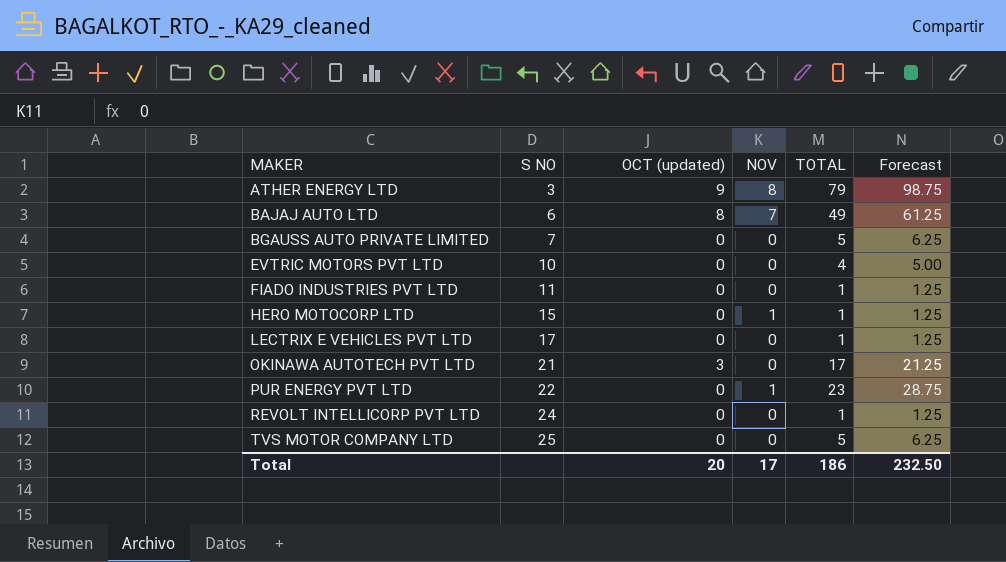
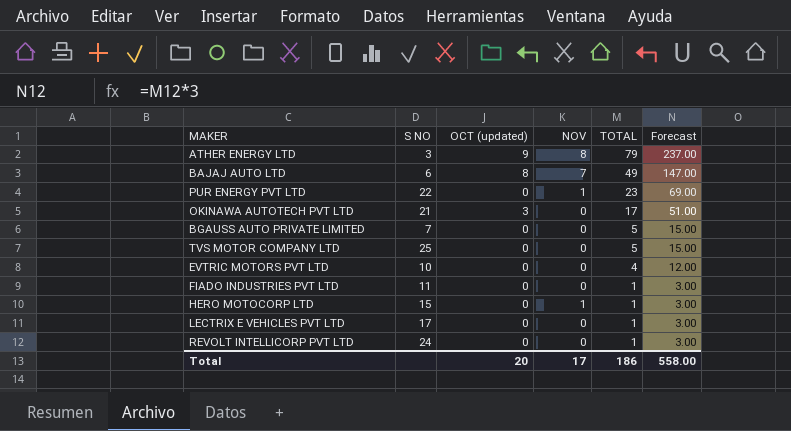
row order: MAKER ascending -> TOTAL descending
column Forecast | formula: [TOTAL] * 1.25 -> [TOTAL] * 3
Total | Forecast: 232.50 -> 558.00

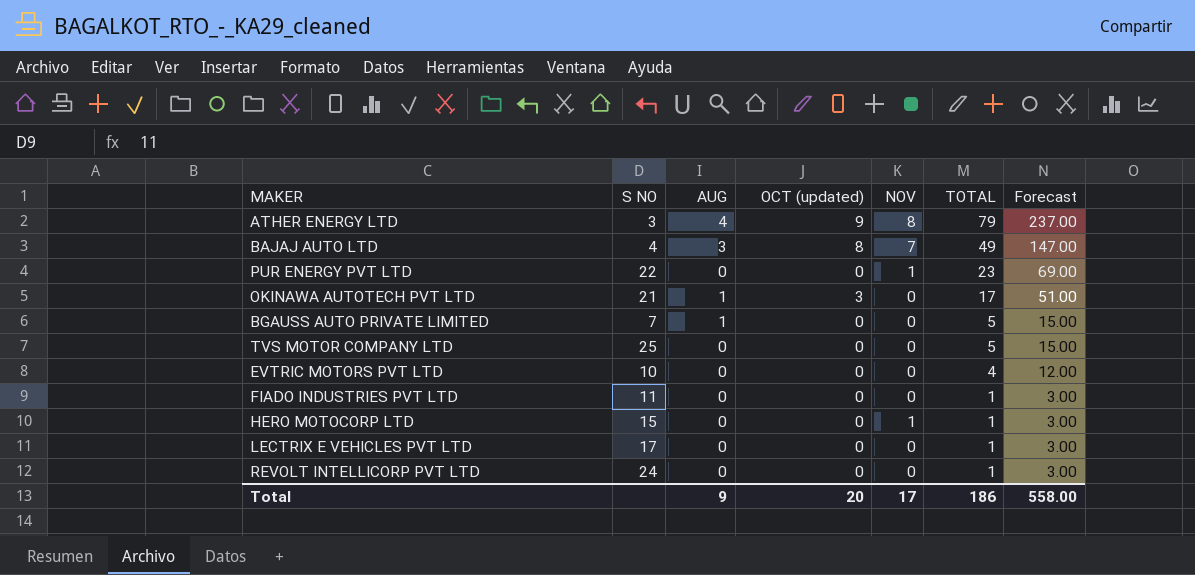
column AUG | position: none -> 3
BAJAJ AUTO LTD | S NO: 6 -> 4

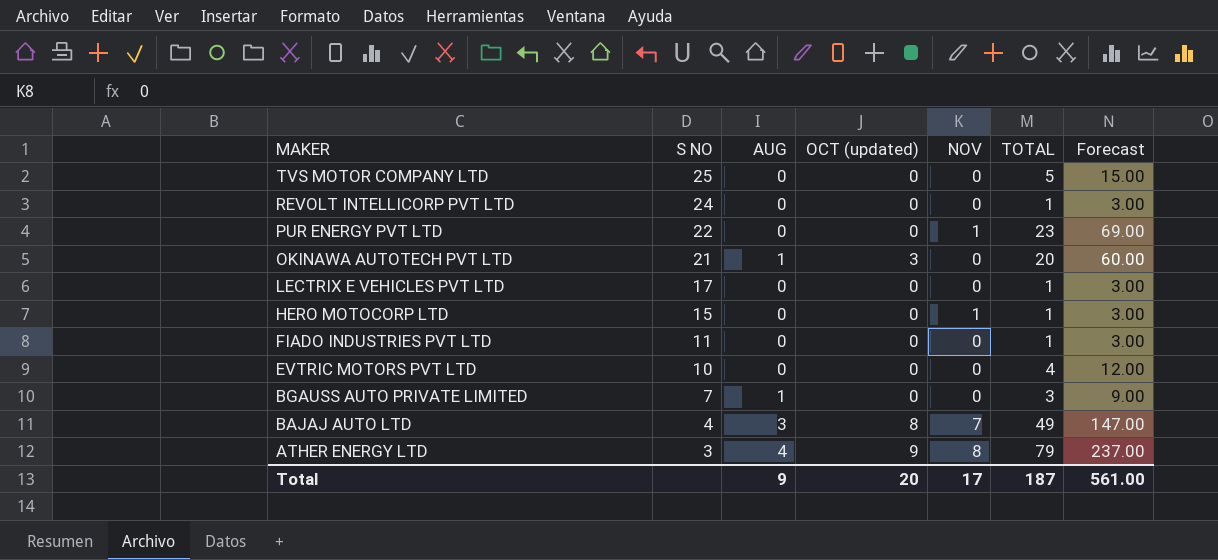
row order: TOTAL descending -> MAKER descending
OKINAWA AUTOTECH PVT LTD | TOTAL: 17 -> 20
OKINAWA AUTOTECH PVT LTD | Forecast: 51.00 -> 60.00
BGAUSS AUTO PRIVATE LIMITED | TOTAL: 5 -> 3
BGAUSS AUTO PRIVATE LIMITED | Forecast: 15.00 -> 9.00
Total | TOTAL: 186 -> 187
Total | Forecast: 558.00 -> 561.00

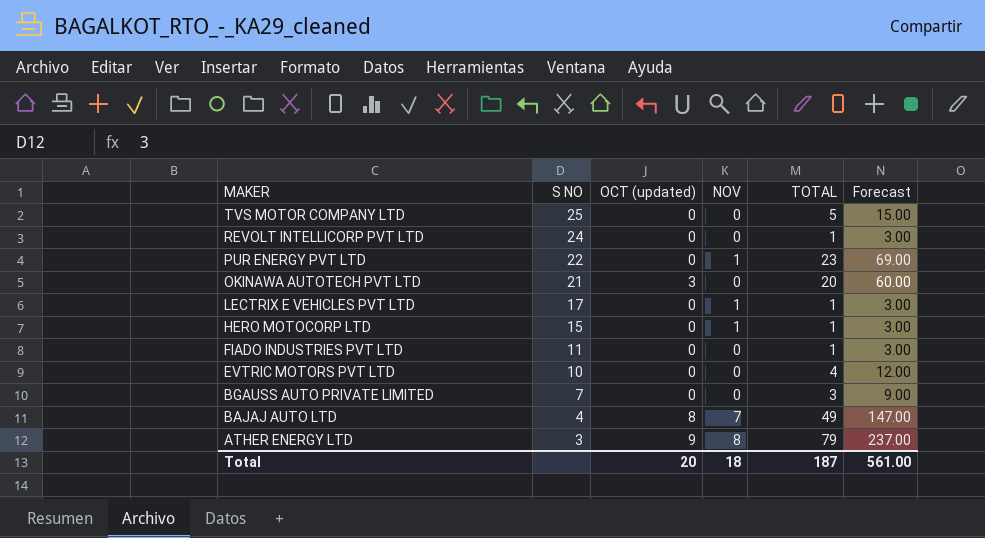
column AUG | position: 3 -> none
LECTRIX E VEHICLES PVT LTD | NOV: 0 -> 1
Total | NOV: 17 -> 18

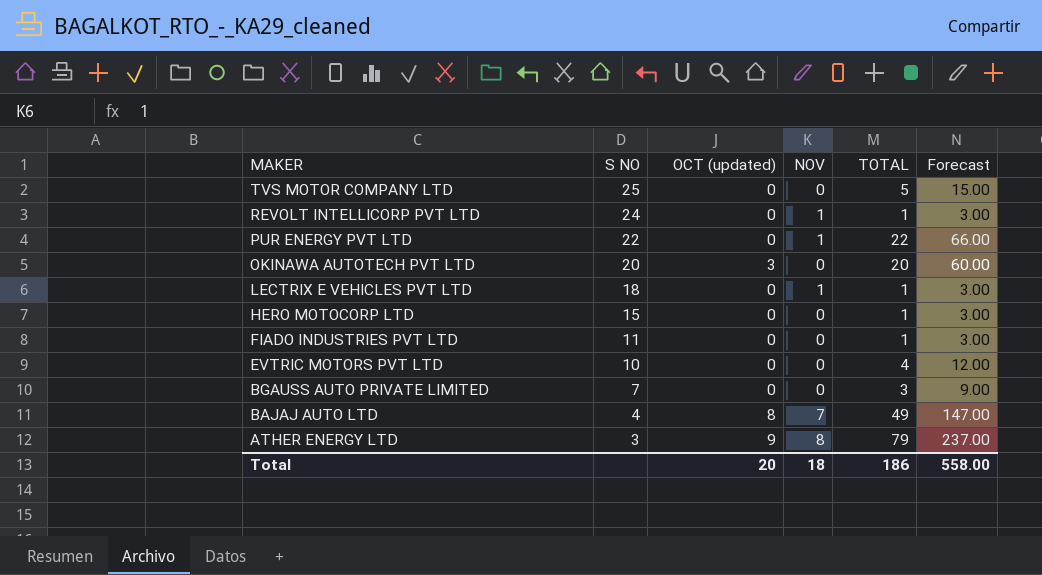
REVOLT INTELLICORP PVT LTD | NOV: 0 -> 1
PUR ENERGY PVT LTD | TOTAL: 23 -> 22
PUR ENERGY PVT LTD | Forecast: 69.00 -> 66.00
OKINAWA AUTOTECH PVT LTD | S NO: 21 -> 20
LECTRIX E VEHICLES PVT LTD | S NO: 17 -> 18
HERO MOTOCORP LTD | NOV: 1 -> 0
Total | TOTAL: 187 -> 186
Total | Forecast: 561.00 -> 558.00

